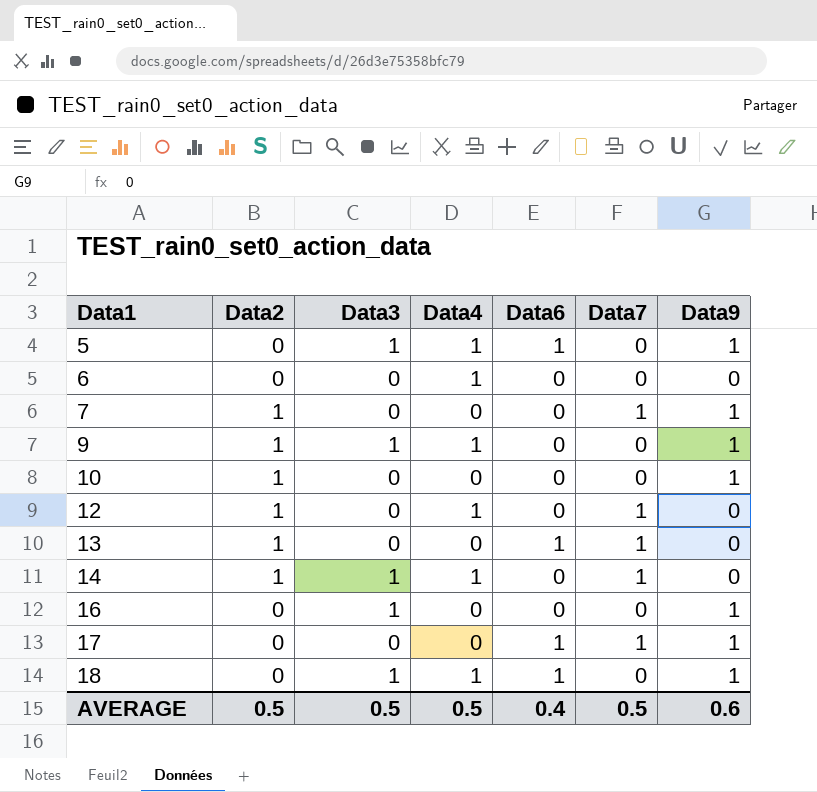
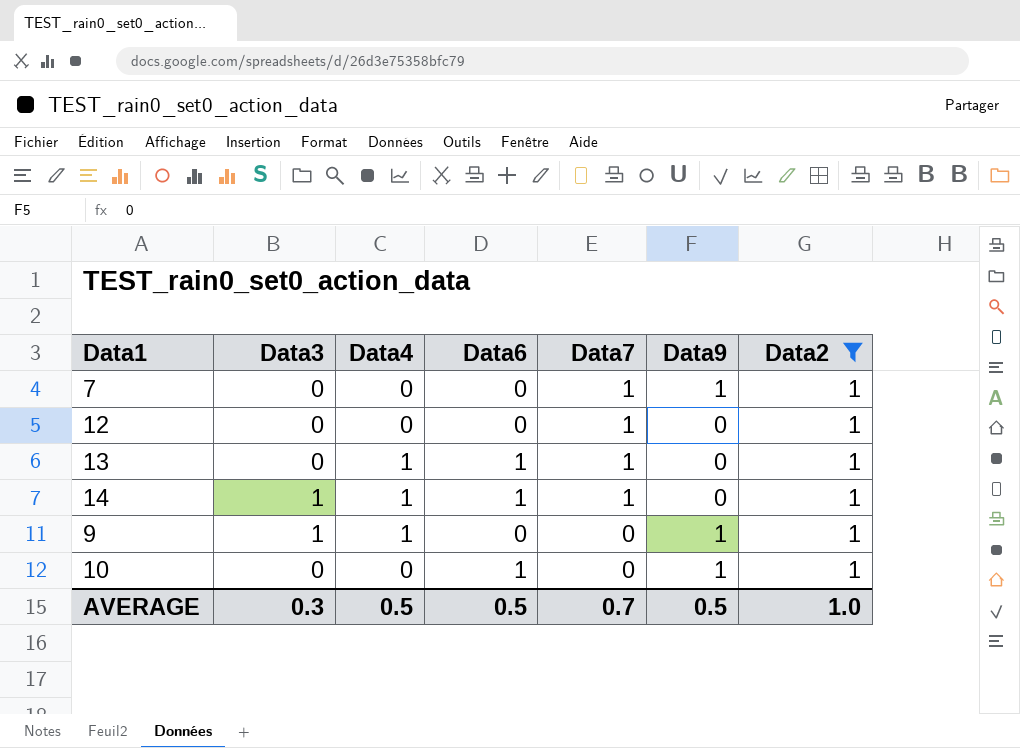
filter: none -> Data2 = 1
row order: Data1 ascending -> Data7 descending
column Data2 | position: 2 -> 7
12 | Data4: 1 -> 0
13 | Data4: 0 -> 1
14 | Data6: 0 -> 1
10 | Data6: 0 -> 1
AVERAGE | Data3: 0.5 -> 0.3
AVERAGE | Data6: 0.4 -> 0.5
AVERAGE | Data7: 0.5 -> 0.7
AVERAGE | Data9: 0.6 -> 0.5
AVERAGE | Data2: 0.5 -> 1.0

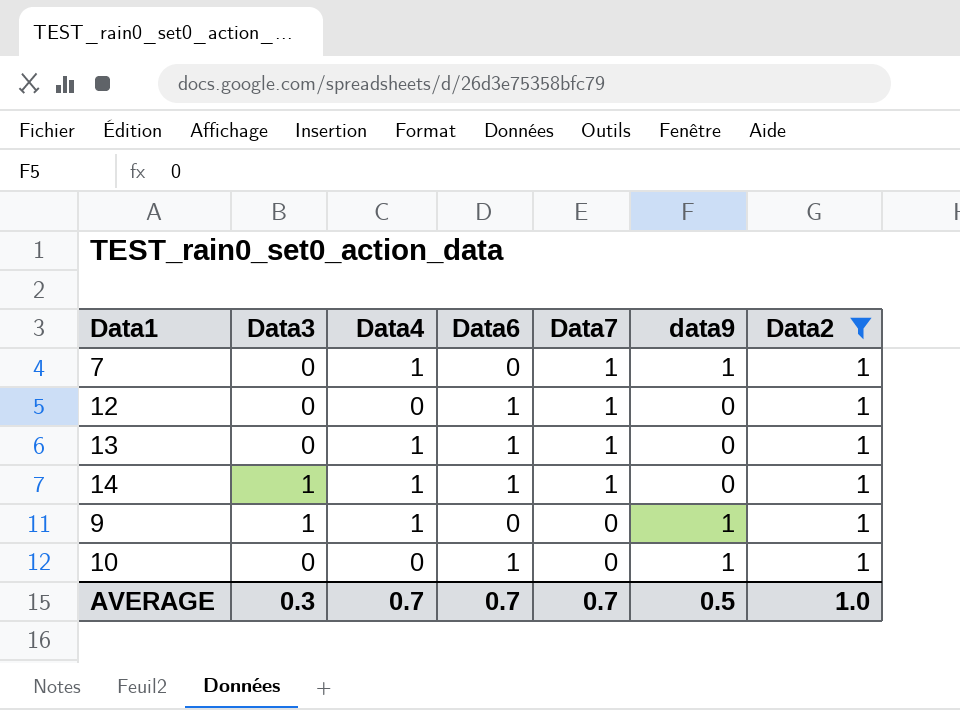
column name: Data9 -> data9
7 | Data4: 0 -> 1
12 | Data6: 0 -> 1
AVERAGE | Data4: 0.5 -> 0.7
AVERAGE | Data6: 0.5 -> 0.7

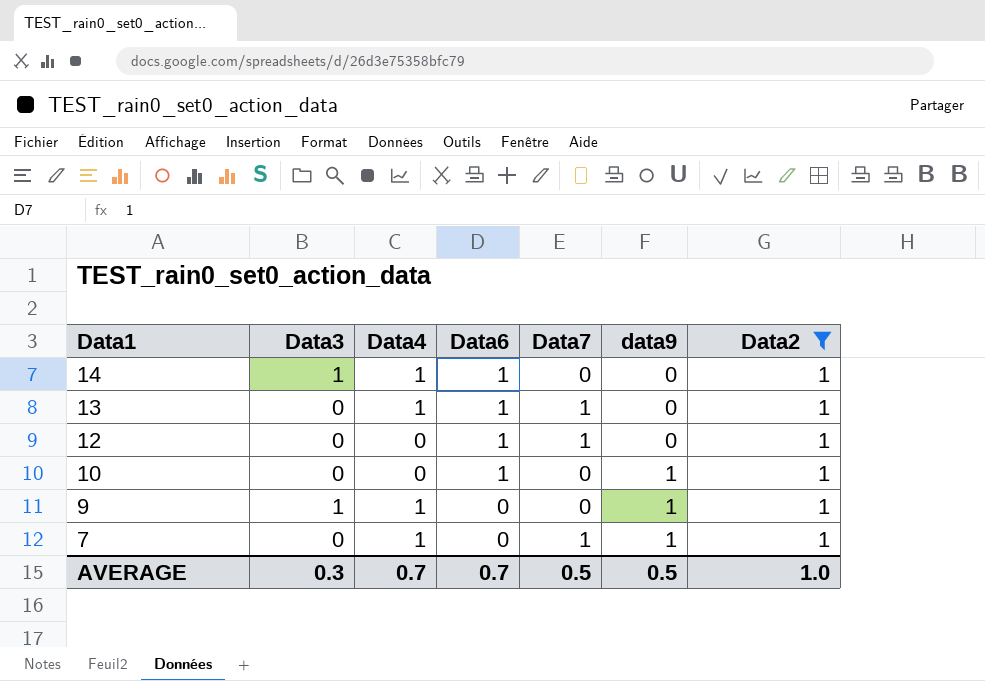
row order: Data7 descending -> Data1 descending
14 | Data7: 1 -> 0
AVERAGE | Data7: 0.7 -> 0.5

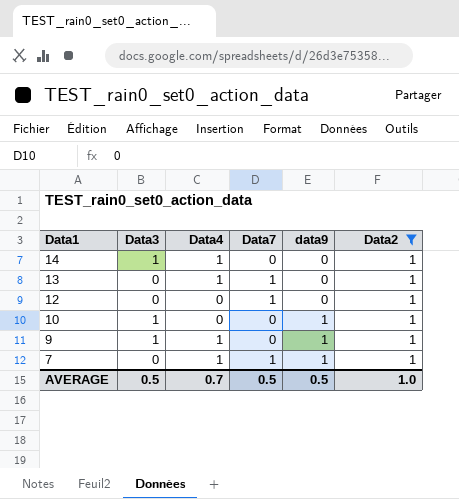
column Data6 | position: 4 -> none
10 | Data3: 0 -> 1
AVERAGE | Data3: 0.3 -> 0.5

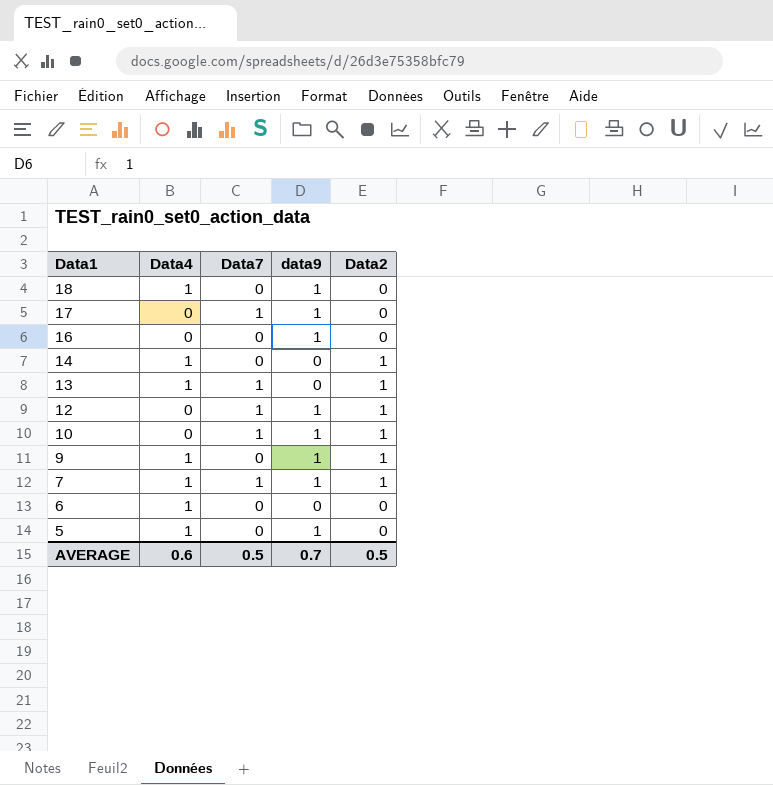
filter: Data2 = 1 -> none
column Data3 | position: 2 -> none
12 | data9: 0 -> 1
10 | Data7: 0 -> 1
AVERAGE | Data4: 0.7 -> 0.6
AVERAGE | data9: 0.5 -> 0.7
AVERAGE | Data2: 1.0 -> 0.5

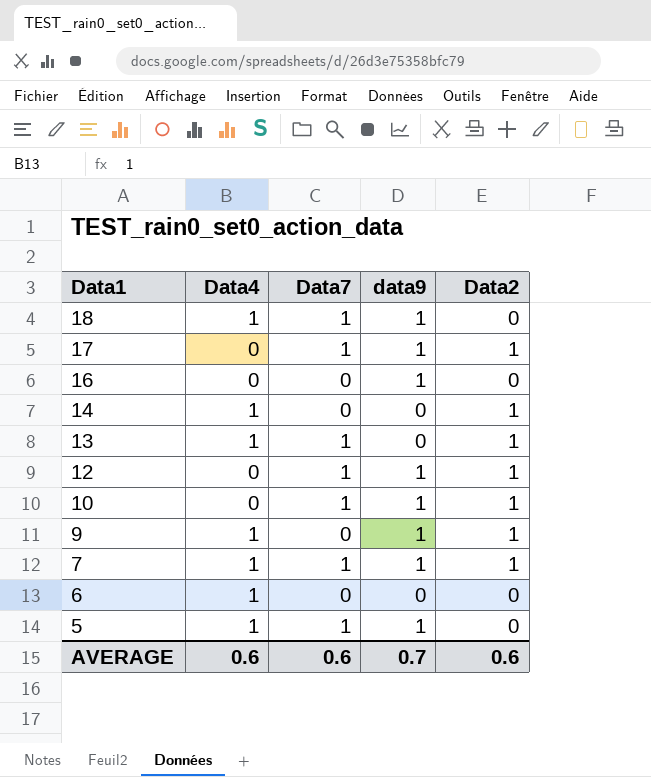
18 | Data7: 0 -> 1
17 | Data2: 0 -> 1
5 | Data7: 0 -> 1
AVERAGE | Data7: 0.5 -> 0.6
AVERAGE | Data2: 0.5 -> 0.6

